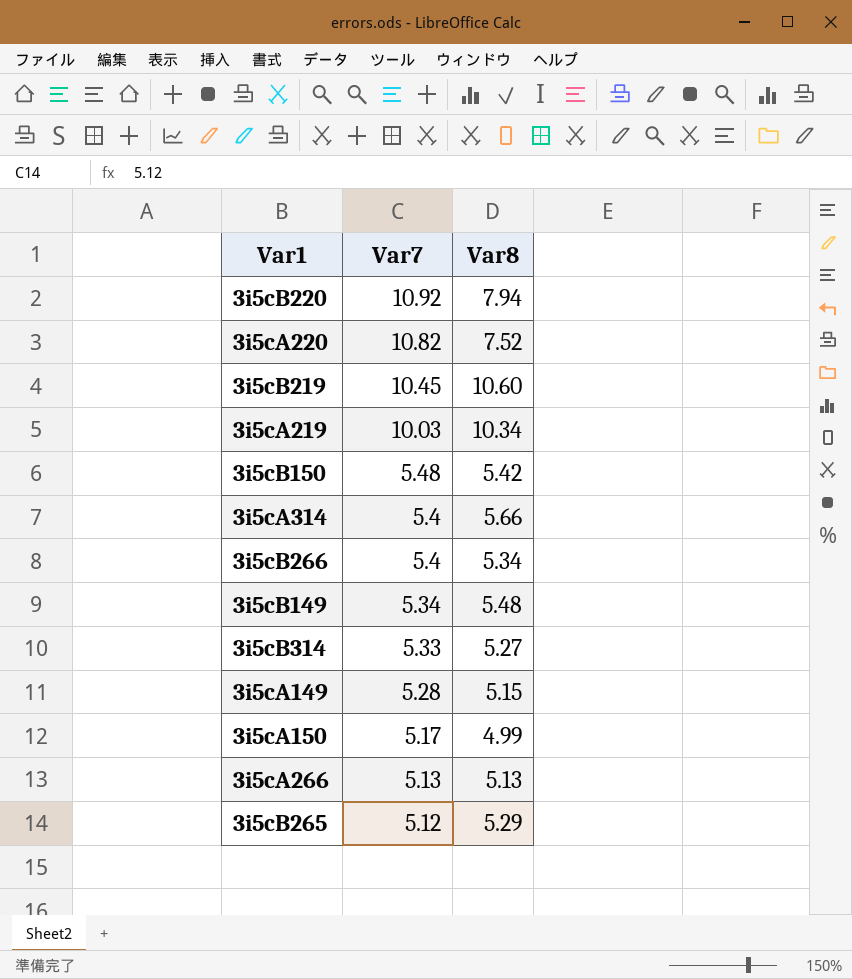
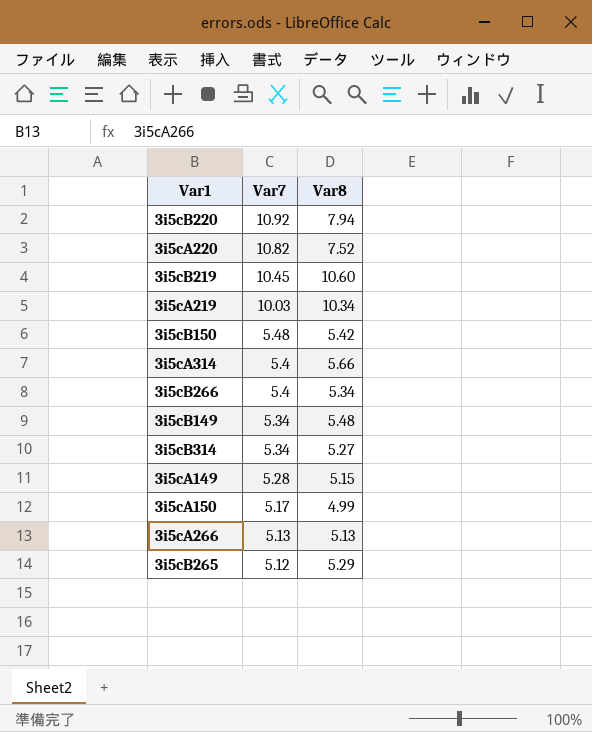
3i5cB314 | Var7: 5.33 -> 5.34

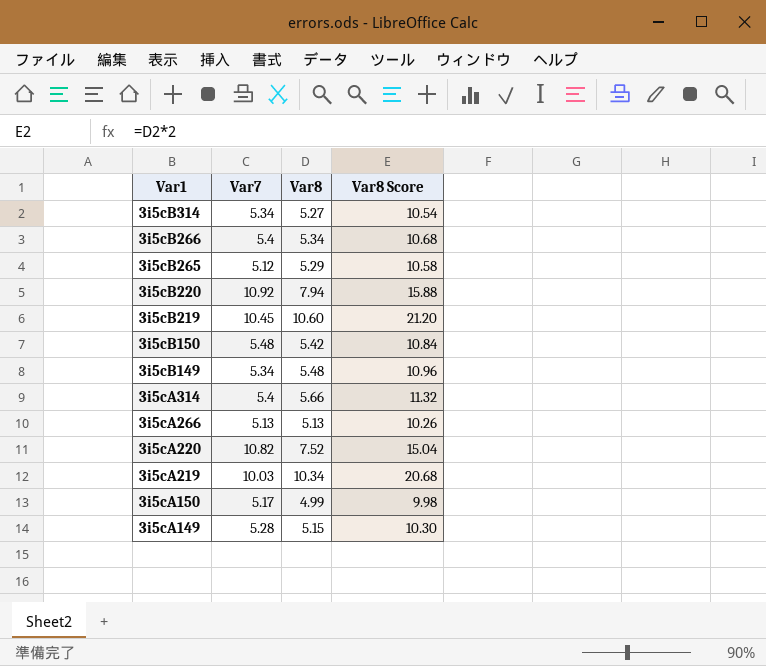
row order: Var7 descending -> Var1 descending
column Var8 Score | formula: none -> [Var8] * 2

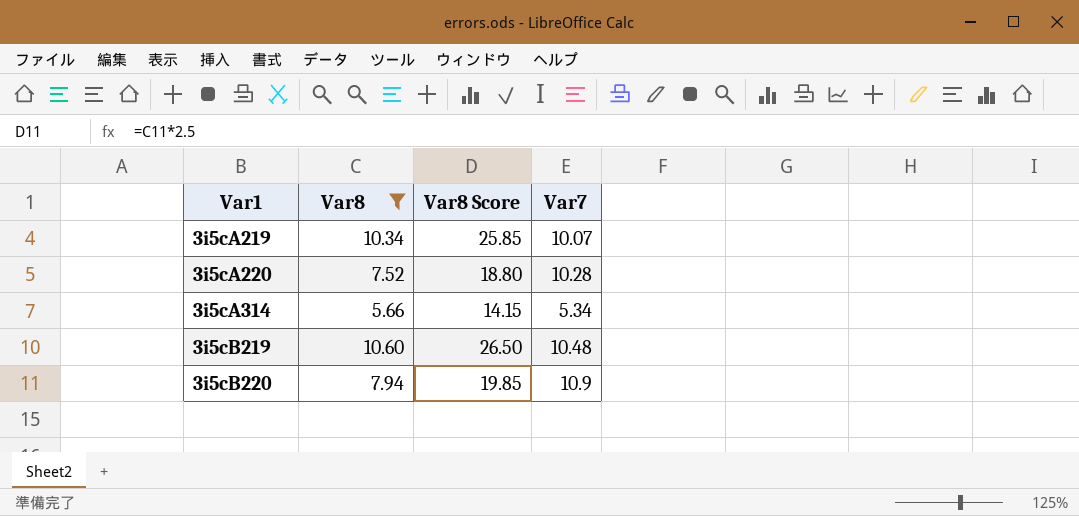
filter: none -> Var8 >= 5.66
row order: Var1 descending -> Var1 ascending
column Var8 Score | formula: [Var8] * 2 -> [Var8] * 2.5
column Var7 | position: 2 -> 4
3i5cA219 | Var7: 10.03 -> 10.07
3i5cA220 | Var7: 10.82 -> 10.28
3i5cA314 | Var7: 5.4 -> 5.34
3i5cB219 | Var7: 10.45 -> 10.48
3i5cB220 | Var7: 10.92 -> 10.9

